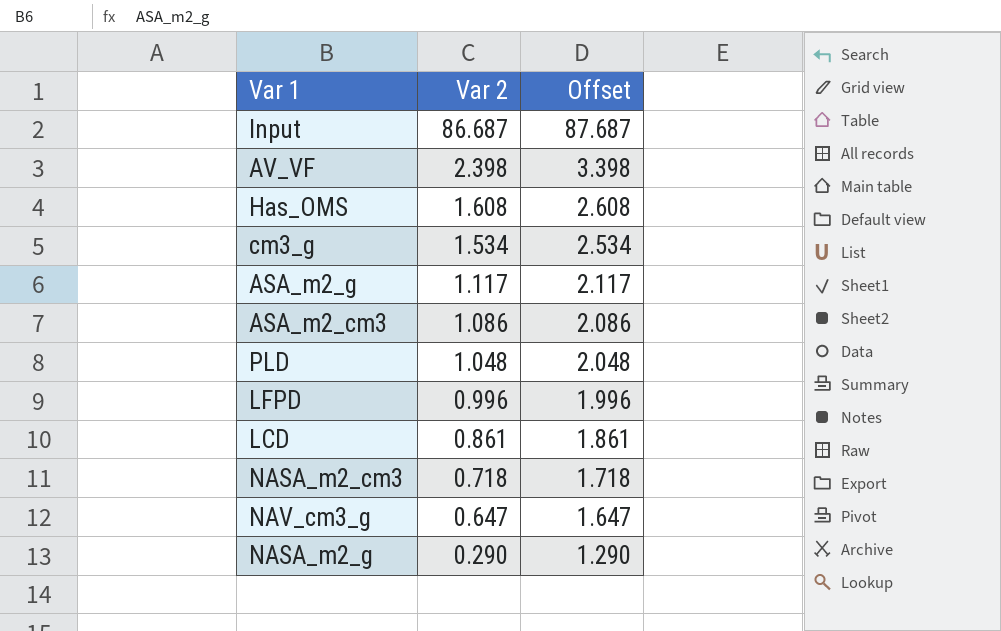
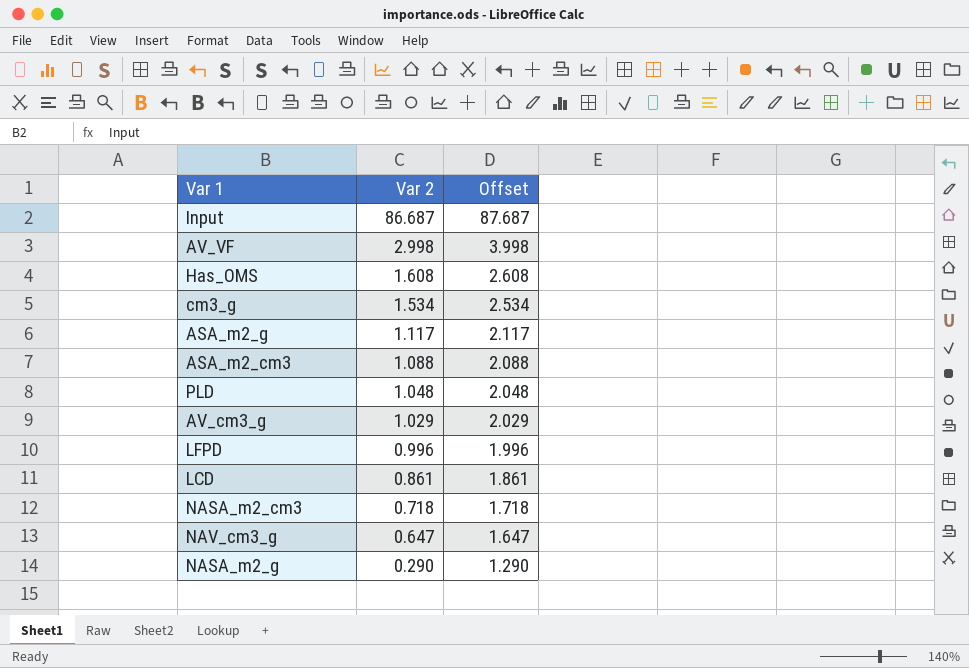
AV_VF | Var 2: 2.398 -> 2.998
AV_VF | Offset: 3.398 -> 3.998
ASA_m2_cm3 | Var 2: 1.086 -> 1.088
ASA_m2_cm3 | Offset: 2.086 -> 2.088
row AV_cm3_g: none -> 1.029 | 2.029

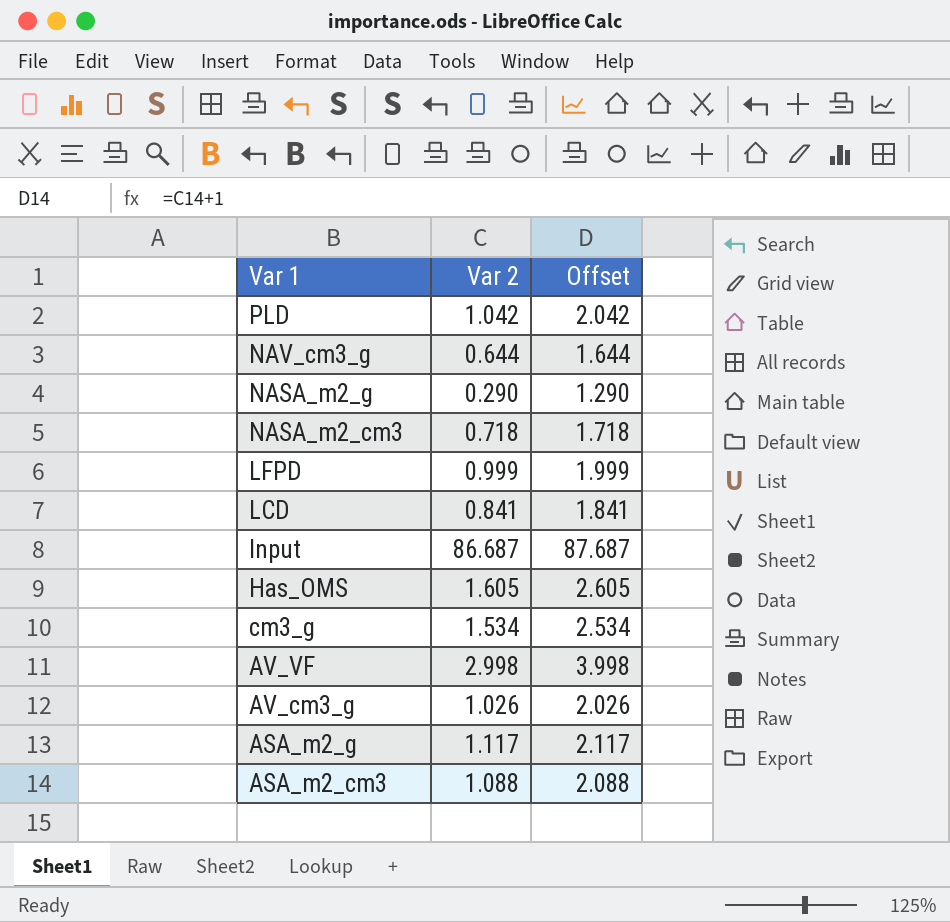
row order: Var 2 descending -> Var 1 descending
PLD | Var 2: 1.048 -> 1.042
PLD | Offset: 2.048 -> 2.042
NAV_cm3_g | Var 2: 0.647 -> 0.644
NAV_cm3_g | Offset: 1.647 -> 1.644
LFPD | Var 2: 0.996 -> 0.999
LFPD | Offset: 1.996 -> 1.999
LCD | Var 2: 0.861 -> 0.841
LCD | Offset: 1.861 -> 1.841
Has_OMS | Var 2: 1.608 -> 1.605
Has_OMS | Offset: 2.608 -> 2.605
AV_cm3_g | Var 2: 1.029 -> 1.026
AV_cm3_g | Offset: 2.029 -> 2.026

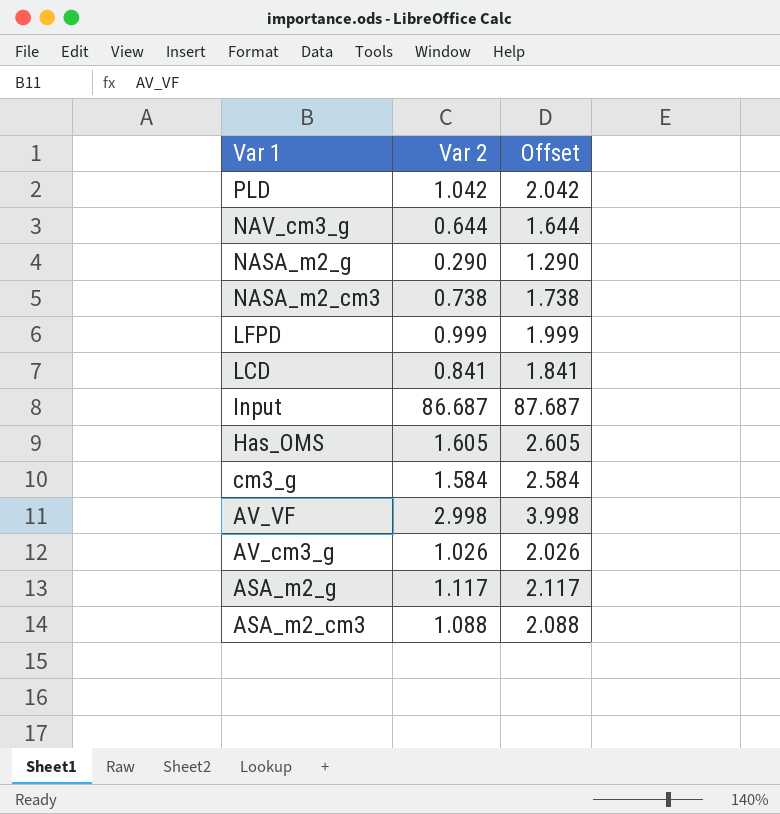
NASA_m2_cm3 | Var 2: 0.718 -> 0.738
NASA_m2_cm3 | Offset: 1.718 -> 1.738
cm3_g | Var 2: 1.534 -> 1.584
cm3_g | Offset: 2.534 -> 2.584

